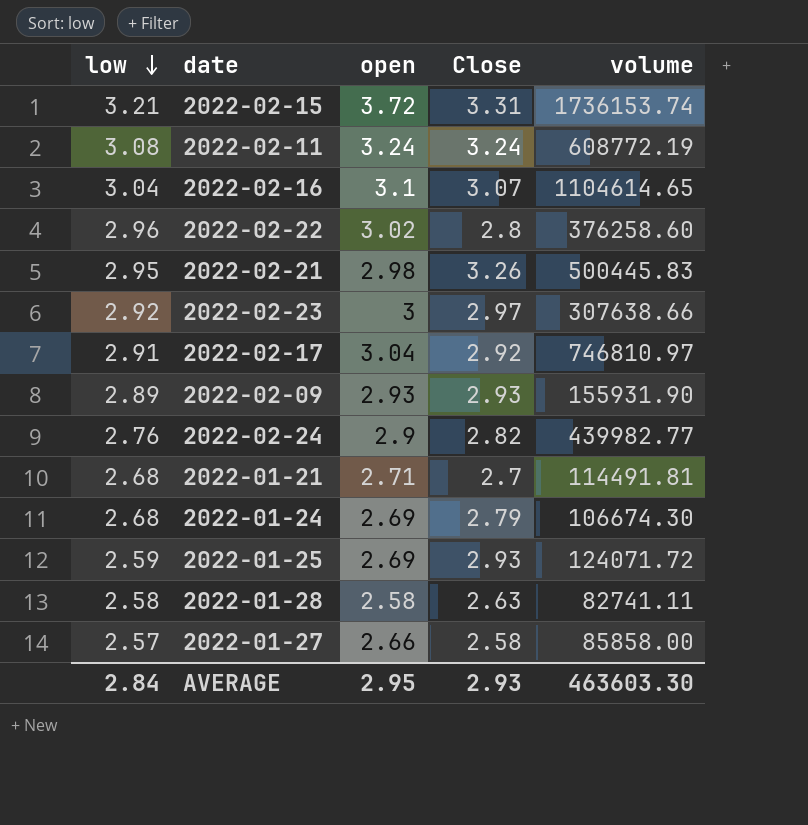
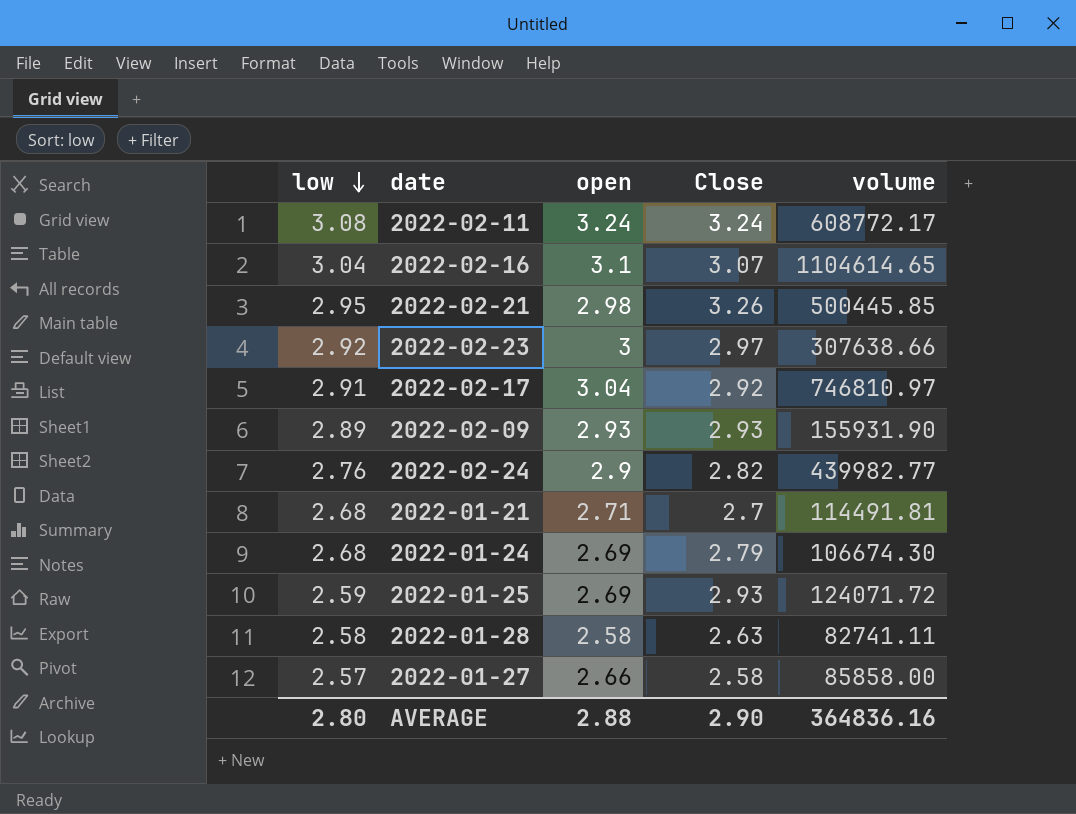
row 2022-02-15: 3.21 | 3.72 | 3.31 | 1736153.74 -> none
row 2022-02-22: 2.96 | 3.02 | 2.8 | 376258.60 -> none
2022-02-11 | volume: 608772.19 -> 608772.17
2022-02-21 | volume: 500445.83 -> 500445.85
AVERAGE | low: 2.84 -> 2.80
AVERAGE | open: 2.95 -> 2.88
AVERAGE | Close: 2.93 -> 2.90
AVERAGE | volume: 463603.30 -> 364836.16

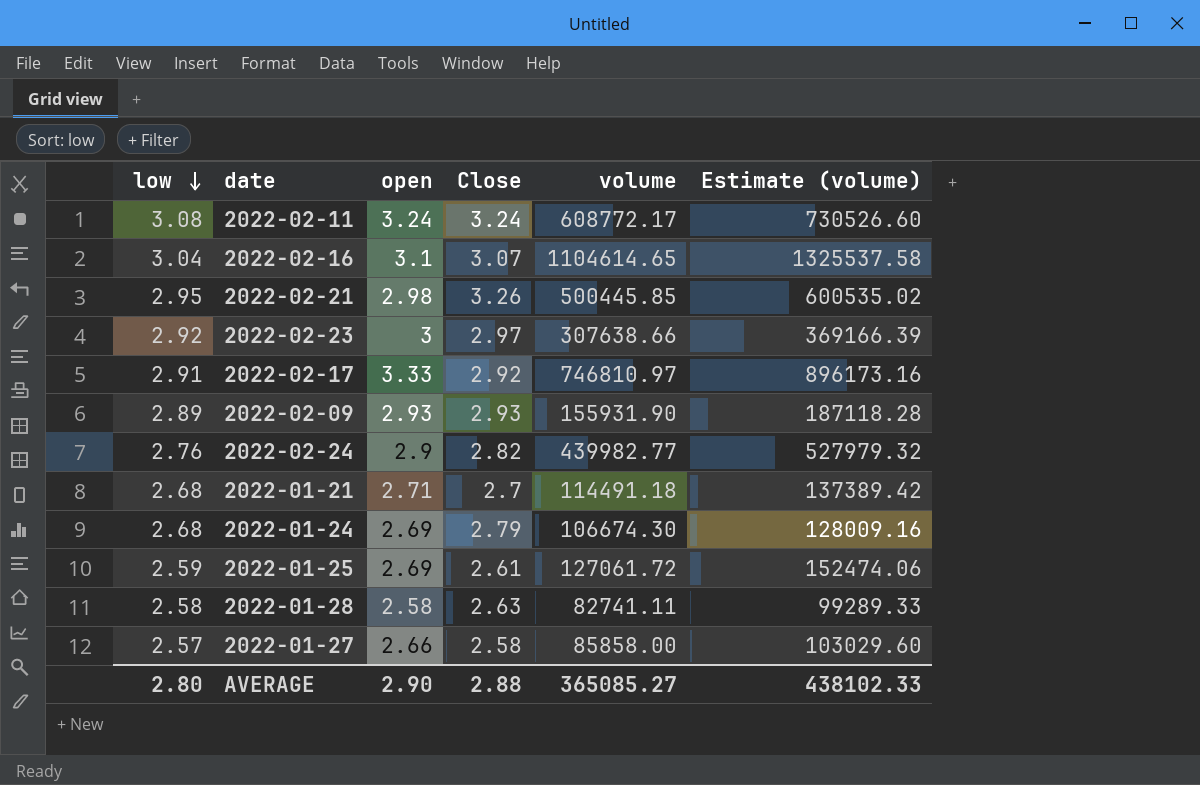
column Estimate (volume) | formula: none -> [volume] * 1.2
2022-02-17 | open: 3.04 -> 3.33
2022-01-21 | volume: 114491.81 -> 114491.18
2022-01-25 | Close: 2.93 -> 2.61
2022-01-25 | volume: 124071.72 -> 127061.72
AVERAGE | open: 2.88 -> 2.90
AVERAGE | Close: 2.90 -> 2.88
AVERAGE | volume: 364836.16 -> 365085.27

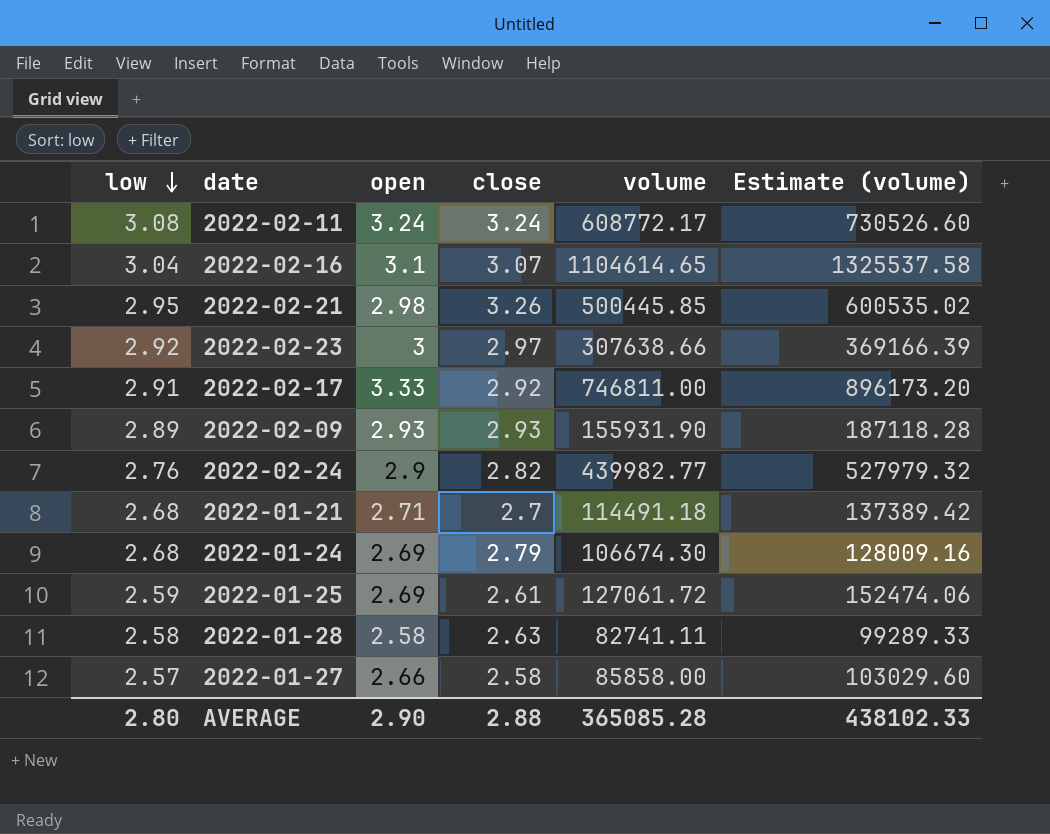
column name: Close -> close
2022-02-17 | volume: 746810.97 -> 746811.00
2022-02-17 | Estimate (volume): 896173.16 -> 896173.20
AVERAGE | volume: 365085.27 -> 365085.28

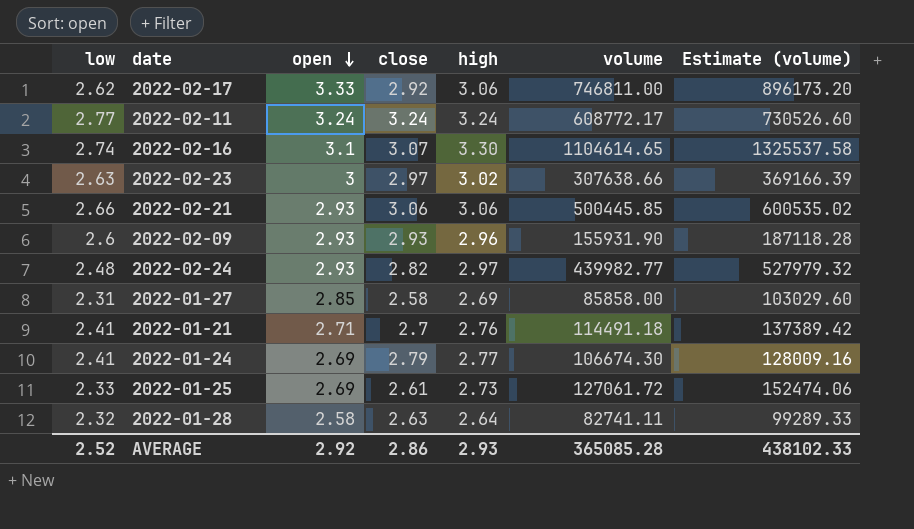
row order: low descending -> open descending
column high | position: none -> 5
2022-02-17 | low: 2.91 -> 2.62
2022-02-11 | low: 3.08 -> 2.77
2022-02-16 | low: 3.04 -> 2.74
2022-02-23 | low: 2.92 -> 2.63
2022-02-21 | low: 2.95 -> 2.66
2022-02-21 | open: 2.98 -> 2.93
2022-02-21 | close: 3.26 -> 3.06
2022-02-09 | low: 2.89 -> 2.6
2022-02-24 | low: 2.76 -> 2.48
2022-02-24 | open: 2.9 -> 2.93
2022-01-27 | low: 2.57 -> 2.31
2022-01-27 | open: 2.66 -> 2.85
2022-01-21 | low: 2.68 -> 2.41
2022-01-24 | low: 2.68 -> 2.41
2022-01-25 | low: 2.59 -> 2.33
2022-01-28 | low: 2.58 -> 2.32
AVERAGE | low: 2.80 -> 2.52
AVERAGE | open: 2.90 -> 2.92
AVERAGE | close: 2.88 -> 2.86

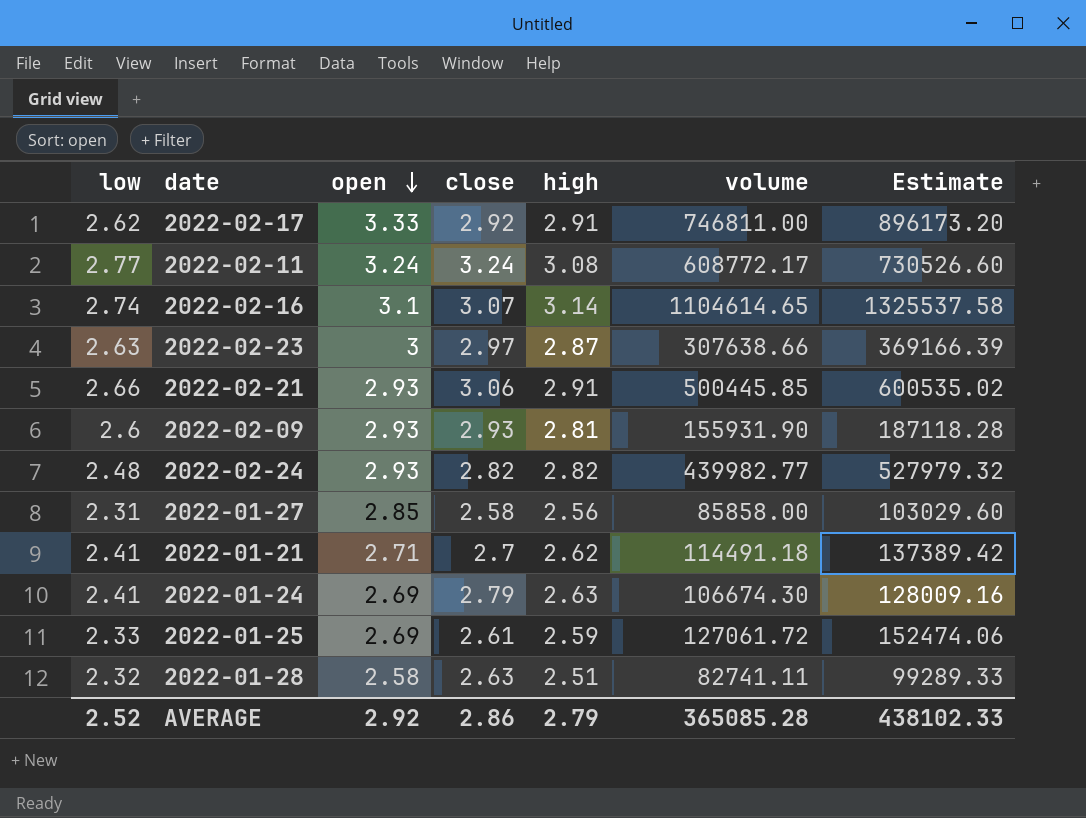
column name: Estimate (volume) -> Estimate
2022-02-17 | high: 3.06 -> 2.91
2022-02-11 | high: 3.24 -> 3.08
2022-02-16 | high: 3.30 -> 3.14
2022-02-23 | high: 3.02 -> 2.87
2022-02-21 | high: 3.06 -> 2.91
2022-02-09 | high: 2.96 -> 2.81
2022-02-24 | high: 2.97 -> 2.82
2022-01-27 | high: 2.69 -> 2.56
2022-01-21 | high: 2.76 -> 2.62
2022-01-24 | high: 2.77 -> 2.63
2022-01-25 | high: 2.73 -> 2.59
2022-01-28 | high: 2.64 -> 2.51
AVERAGE | high: 2.93 -> 2.79

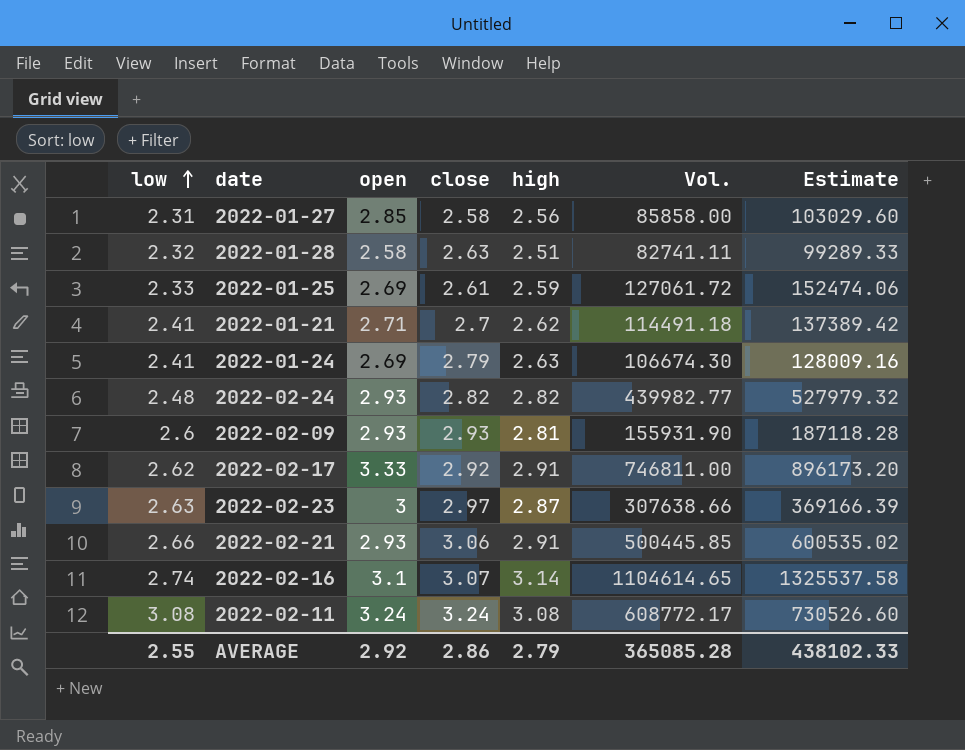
row order: open descending -> low ascending
column name: volume -> Vol.
2022-02-11 | low: 2.77 -> 3.08
AVERAGE | low: 2.52 -> 2.55

